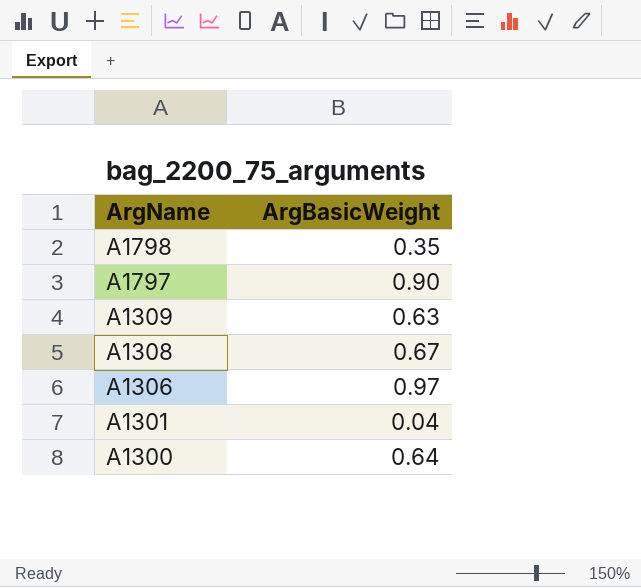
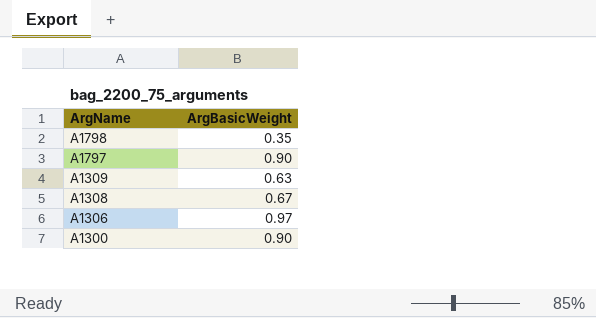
row A1301: 0.04 -> none
A1300 | ArgBasicWeight: 0.64 -> 0.90

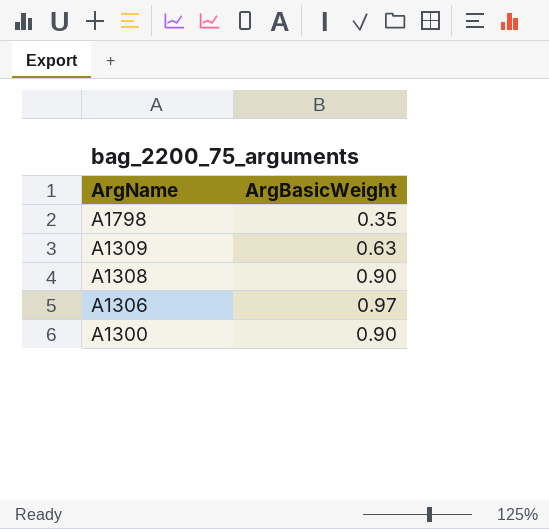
row A1797: 0.90 -> none
A1308 | ArgBasicWeight: 0.67 -> 0.90

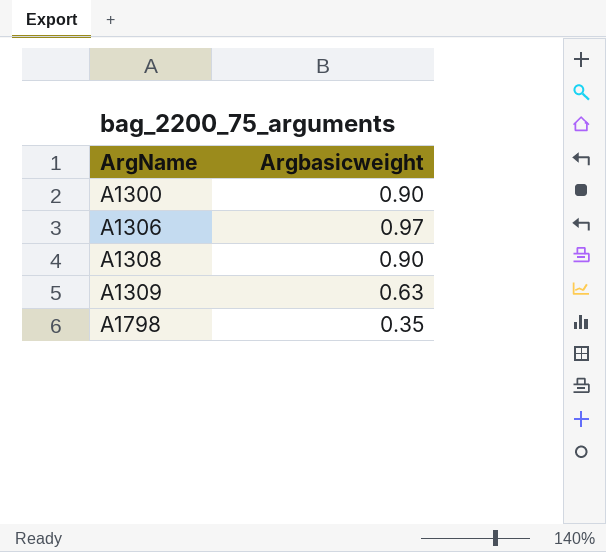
row order: ArgName descending -> ArgName ascending
column name: ArgBasicWeight -> Argbasicweight

